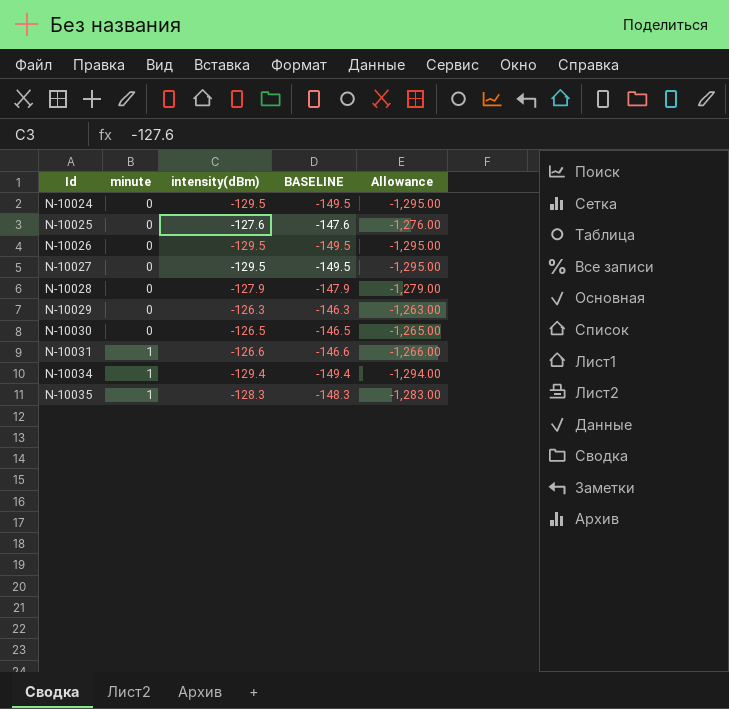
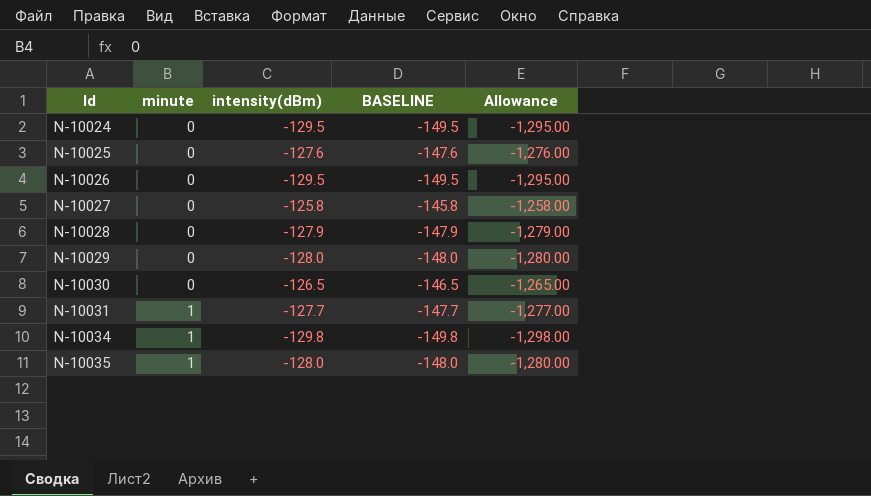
N-10027 | intensity(dBm): -129.5 -> -125.8
N-10027 | BASELINE: -149.5 -> -145.8
N-10027 | Allowance: -1,295.00 -> -1,258.00
N-10029 | intensity(dBm): -126.3 -> -128.0
N-10029 | BASELINE: -146.3 -> -148.0
N-10029 | Allowance: -1,263.00 -> -1,280.00
N-10031 | intensity(dBm): -126.6 -> -127.7
N-10031 | BASELINE: -146.6 -> -147.7
N-10031 | Allowance: -1,266.00 -> -1,277.00
N-10034 | intensity(dBm): -129.4 -> -129.8
N-10034 | BASELINE: -149.4 -> -149.8
N-10034 | Allowance: -1,294.00 -> -1,298.00
N-10035 | intensity(dBm): -128.3 -> -128.0
N-10035 | BASELINE: -148.3 -> -148.0
N-10035 | Allowance: -1,283.00 -> -1,280.00

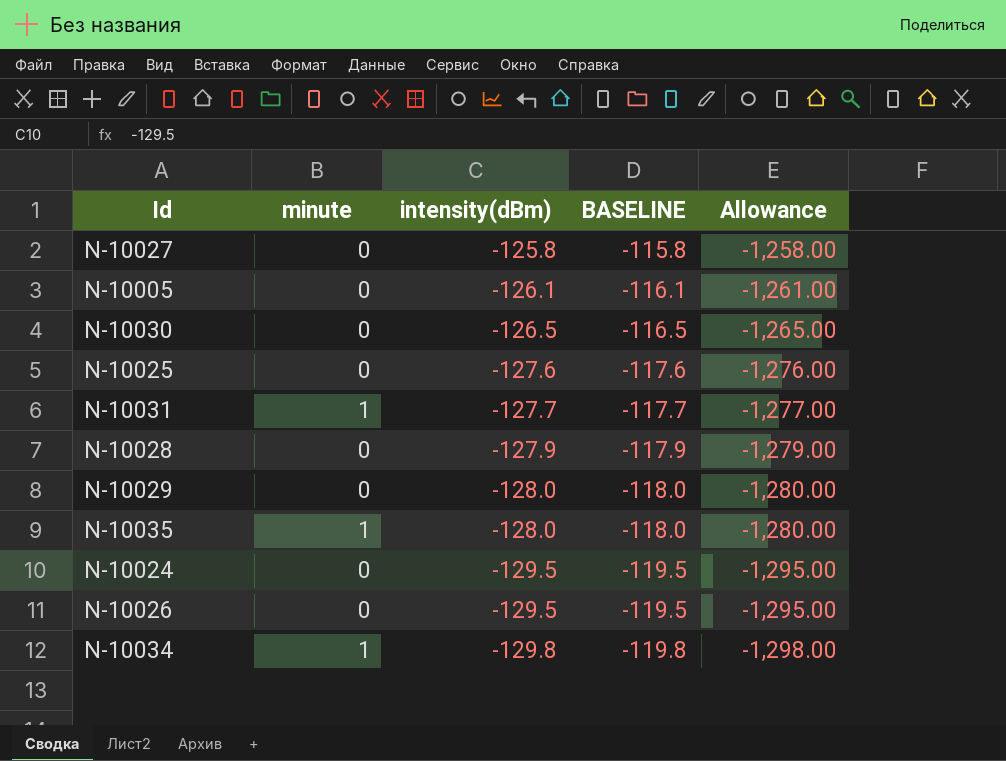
row order: Id ascending -> intensity(dBm) descending
column BASELINE | formula: [intensity(dBm)] - 20 -> [intensity(dBm)] + 10
row N-10005: none -> 0 | -126.1 | -116.1 | -1,261.00

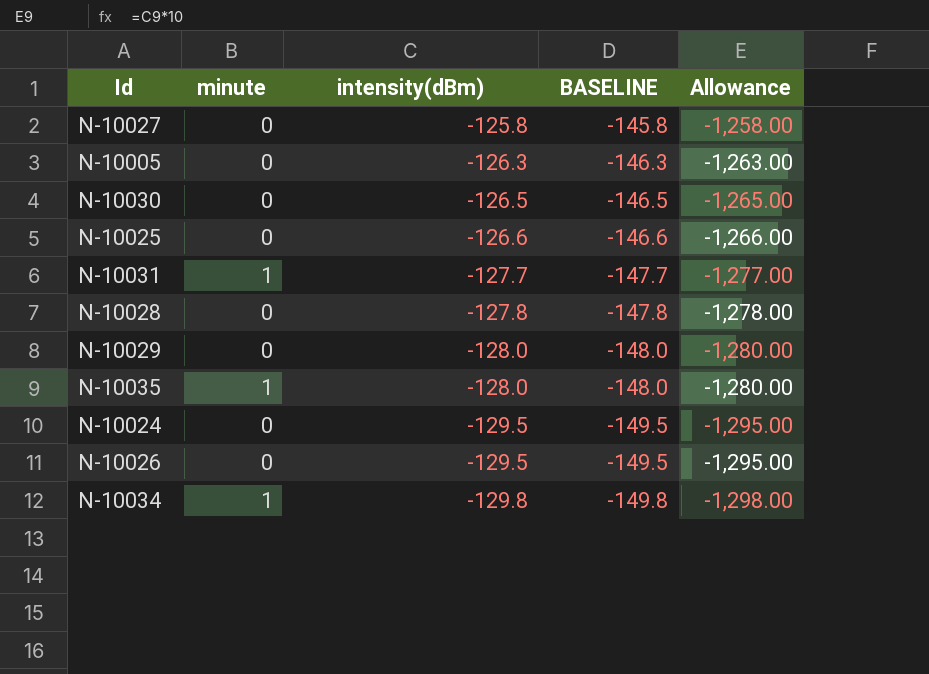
column BASELINE | formula: [intensity(dBm)] + 10 -> [intensity(dBm)] - 20
N-10005 | intensity(dBm): -126.1 -> -126.3
N-10005 | Allowance: -1,261.00 -> -1,263.00
N-10025 | intensity(dBm): -127.6 -> -126.6
N-10025 | Allowance: -1,276.00 -> -1,266.00
N-10028 | intensity(dBm): -127.9 -> -127.8
N-10028 | Allowance: -1,279.00 -> -1,278.00

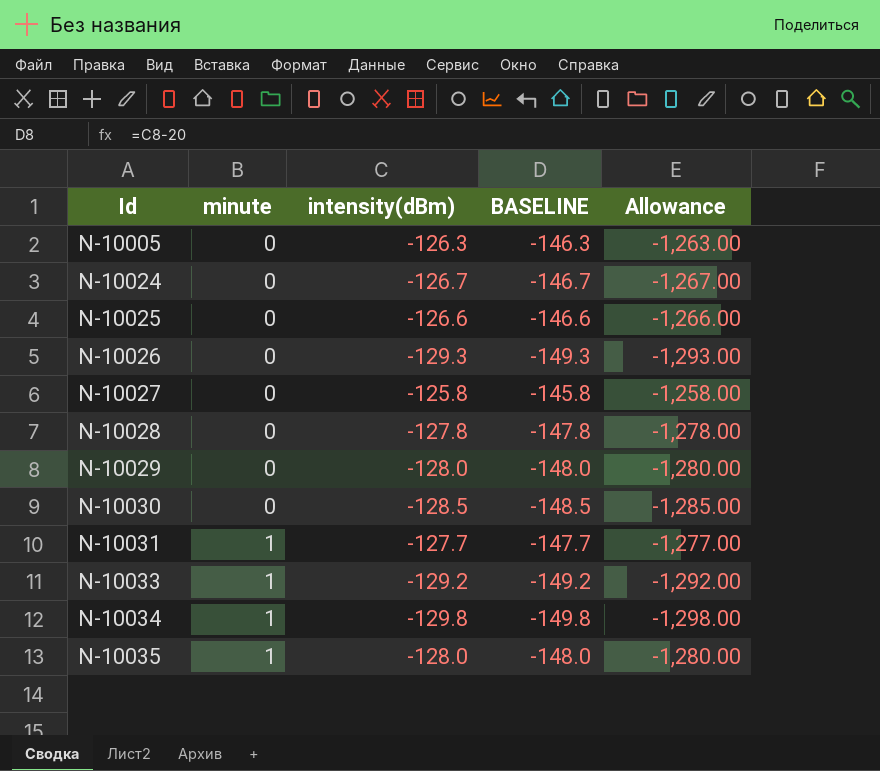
row order: intensity(dBm) descending -> Id ascending
N-10024 | intensity(dBm): -129.5 -> -126.7
N-10024 | BASELINE: -149.5 -> -146.7
N-10024 | Allowance: -1,295.00 -> -1,267.00
N-10026 | intensity(dBm): -129.5 -> -129.3
N-10026 | BASELINE: -149.5 -> -149.3
N-10026 | Allowance: -1,295.00 -> -1,293.00
N-10030 | intensity(dBm): -126.5 -> -128.5
N-10030 | BASELINE: -146.5 -> -148.5
N-10030 | Allowance: -1,265.00 -> -1,285.00
row N-10033: none -> 1 | -129.2 | -149.2 | -1,292.00

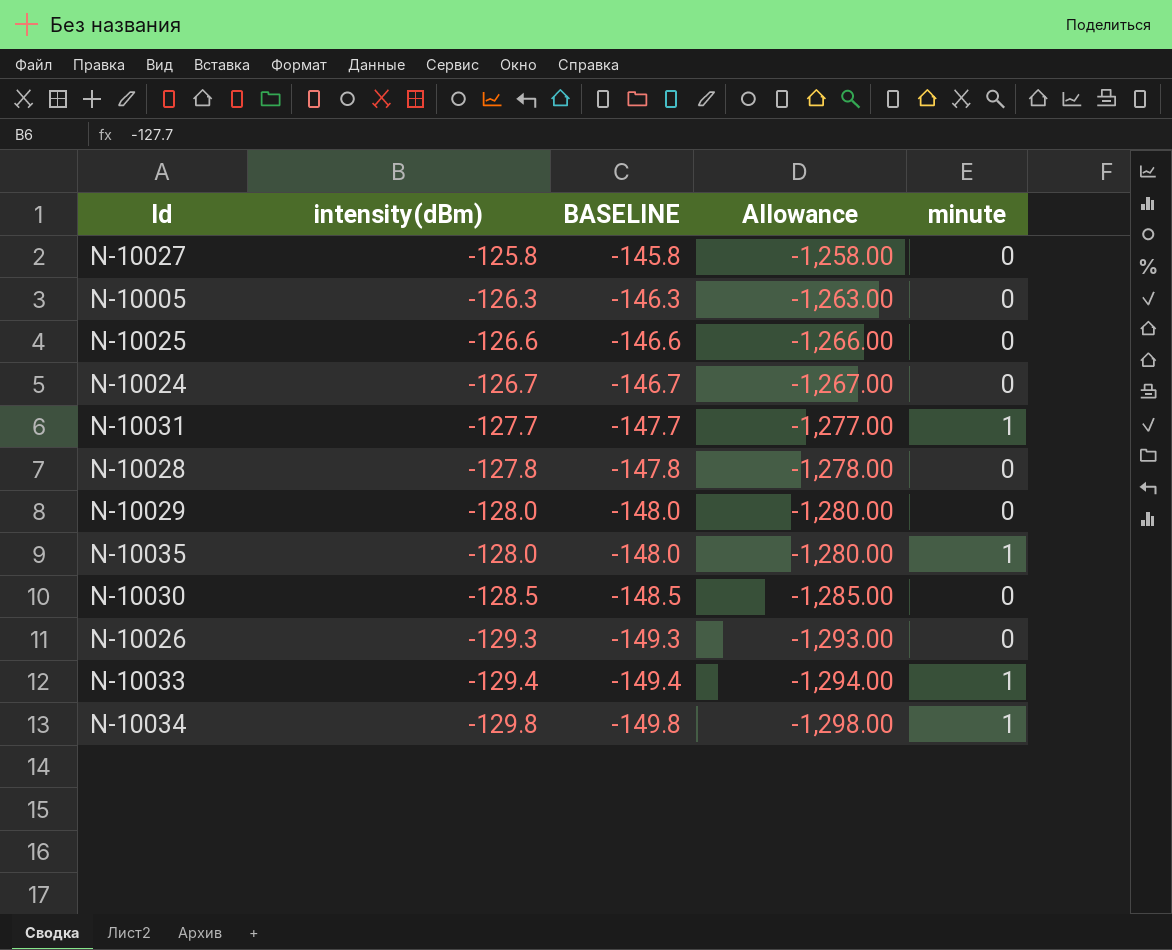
row order: Id ascending -> intensity(dBm) descending
column minute | position: 2 -> 5
N-10033 | intensity(dBm): -129.2 -> -129.4
N-10033 | BASELINE: -149.2 -> -149.4
N-10033 | Allowance: -1,292.00 -> -1,294.00

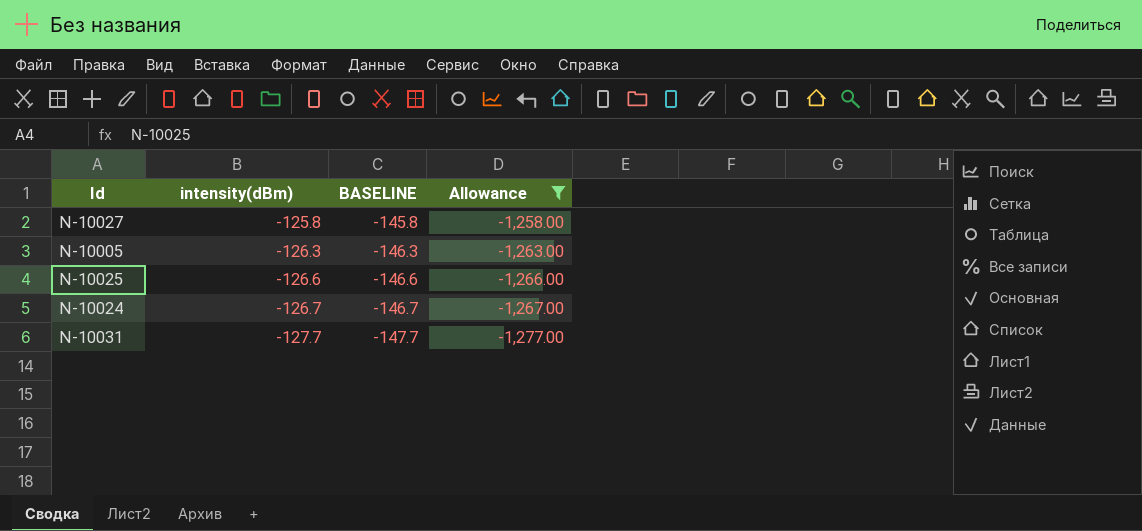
filter: none -> Allowance >= -1,277.00
column minute | position: 5 -> none

